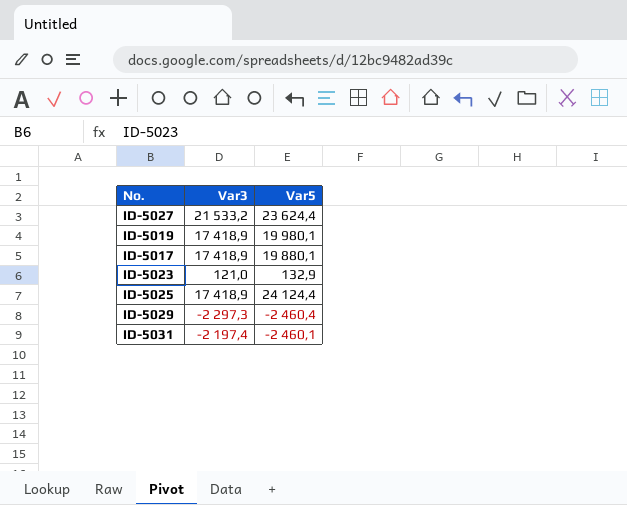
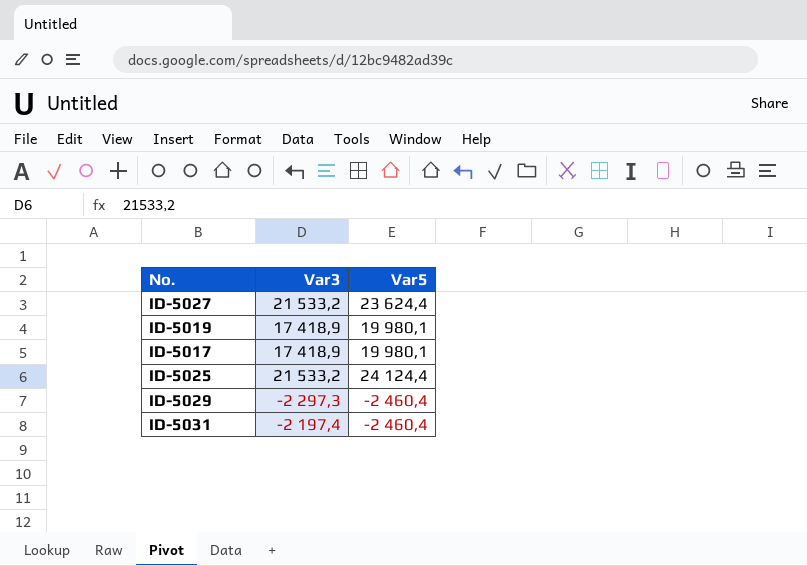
row ID-5023: 121,0 | 132,9 -> none
ID-5017 | Var5: 19 880,1 -> 19 980,1
ID-5025 | Var3: 17 418,9 -> 21 533,2
ID-5031 | Var5: -2 460,1 -> -2 460,4

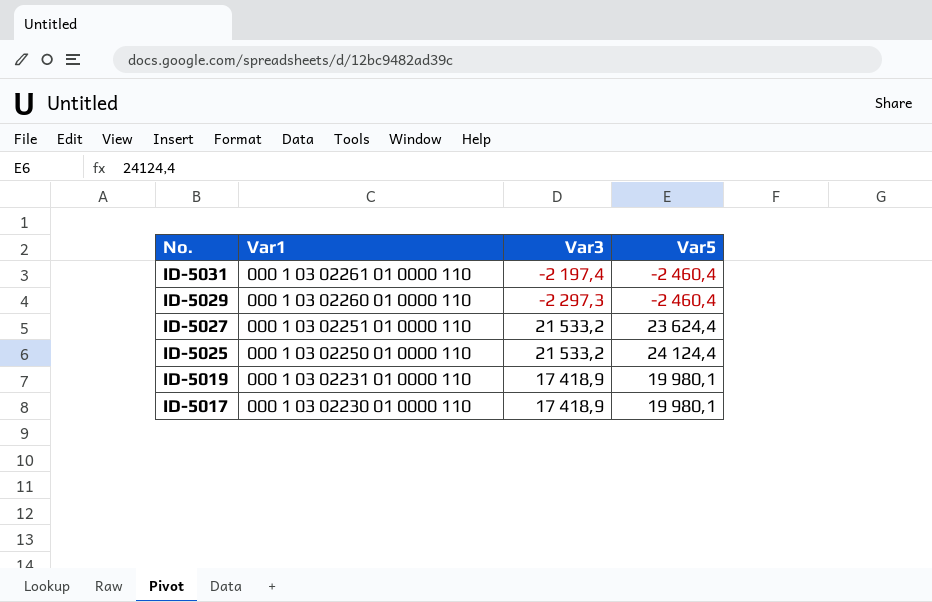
row order: none -> No. descending
column Var1 | position: none -> 2

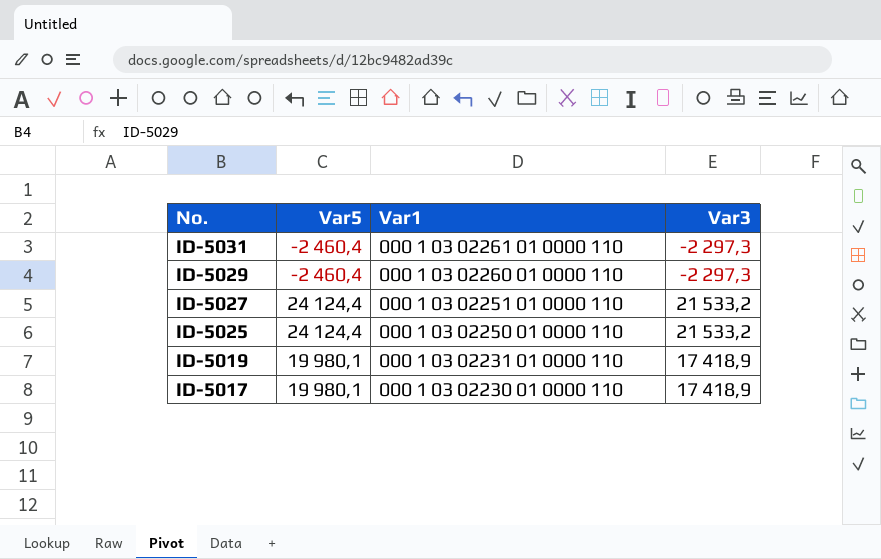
column Var5 | position: 4 -> 2
ID-5031 | Var3: -2 197,4 -> -2 297,3
ID-5027 | Var5: 23 624,4 -> 24 124,4

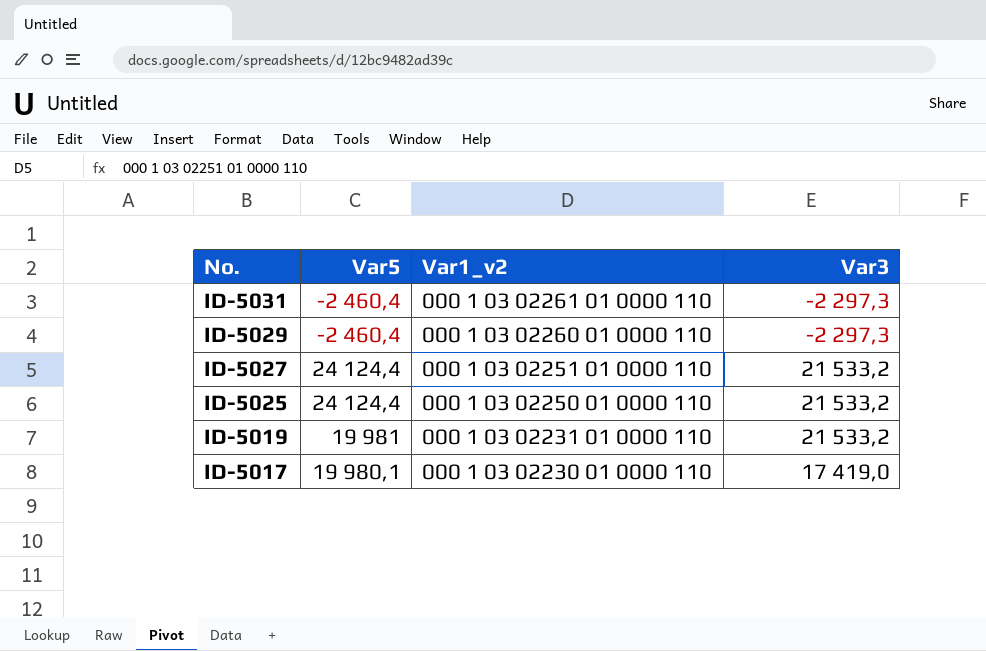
column name: Var1 -> Var1_v2
ID-5019 | Var5: 19 980,1 -> 19 981
ID-5019 | Var3: 17 418,9 -> 21 533,2
ID-5017 | Var3: 17 418,9 -> 17 419,0

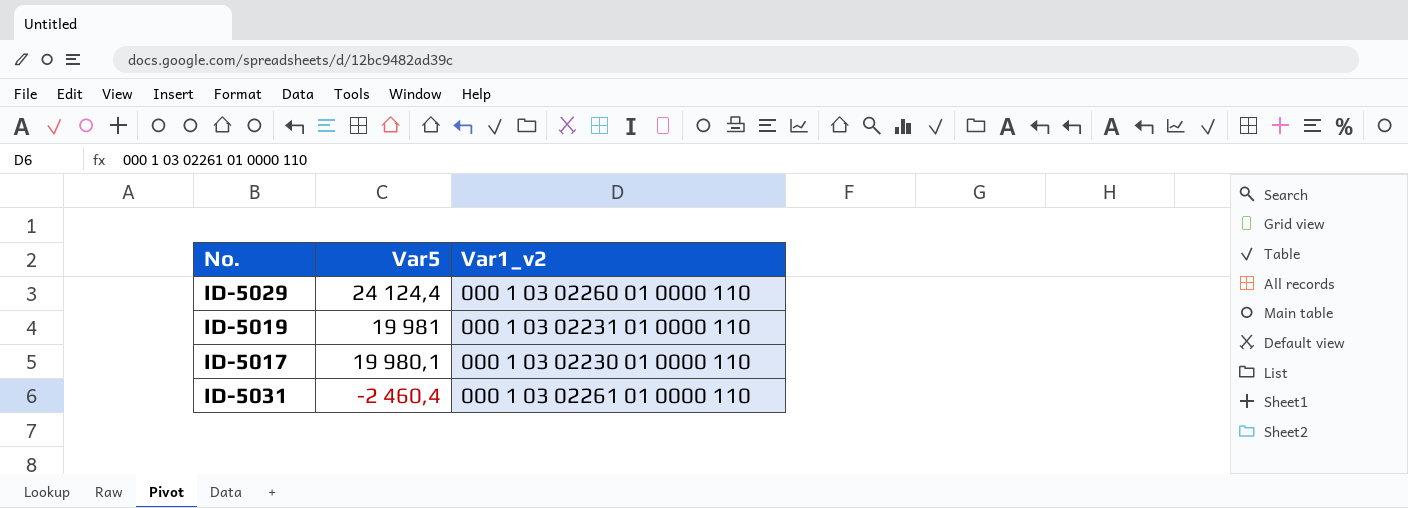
row order: No. descending -> Var5 descending
column Var3 | position: 4 -> none
row ID-5027: 24 124,4 | 000 1 03 02251 01 0000 110 | 21 533,2 -> none
row ID-5025: 24 124,4 | 000 1 03 02250 01 0000 110 | 21 533,2 -> none
ID-5029 | Var5: -2 460,4 -> 24 124,4

